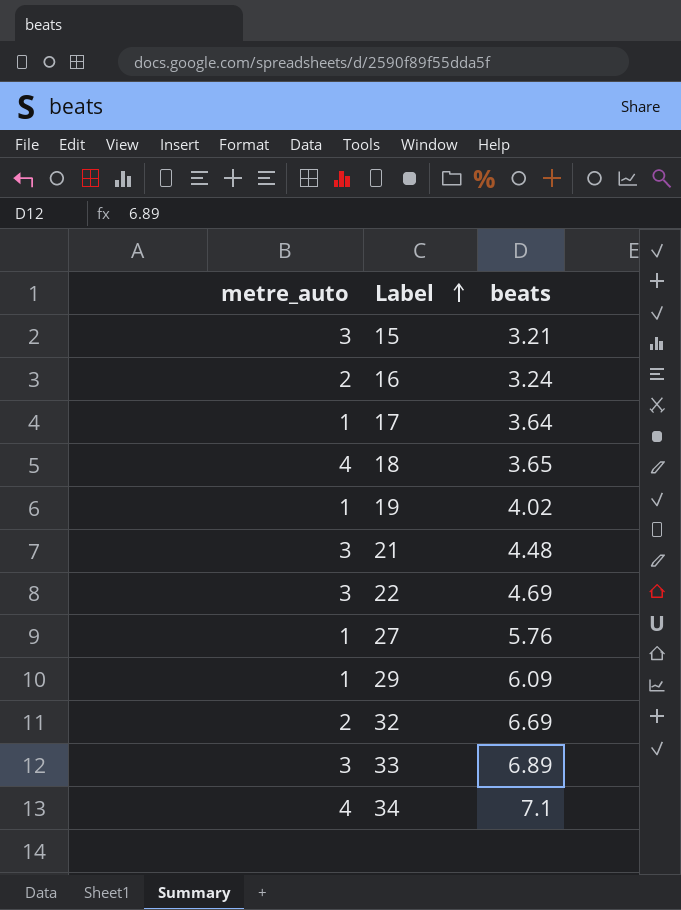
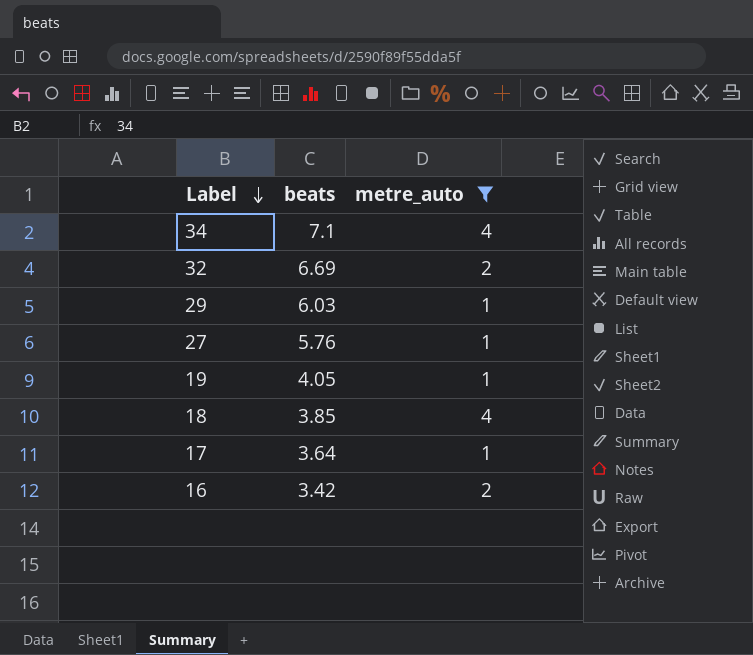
filter: none -> metre_auto != 3
row order: Label ascending -> Label descending
column metre_auto | position: 1 -> 3
29 | beats: 6.09 -> 6.03
19 | beats: 4.02 -> 4.05
18 | beats: 3.65 -> 3.85
16 | beats: 3.24 -> 3.42

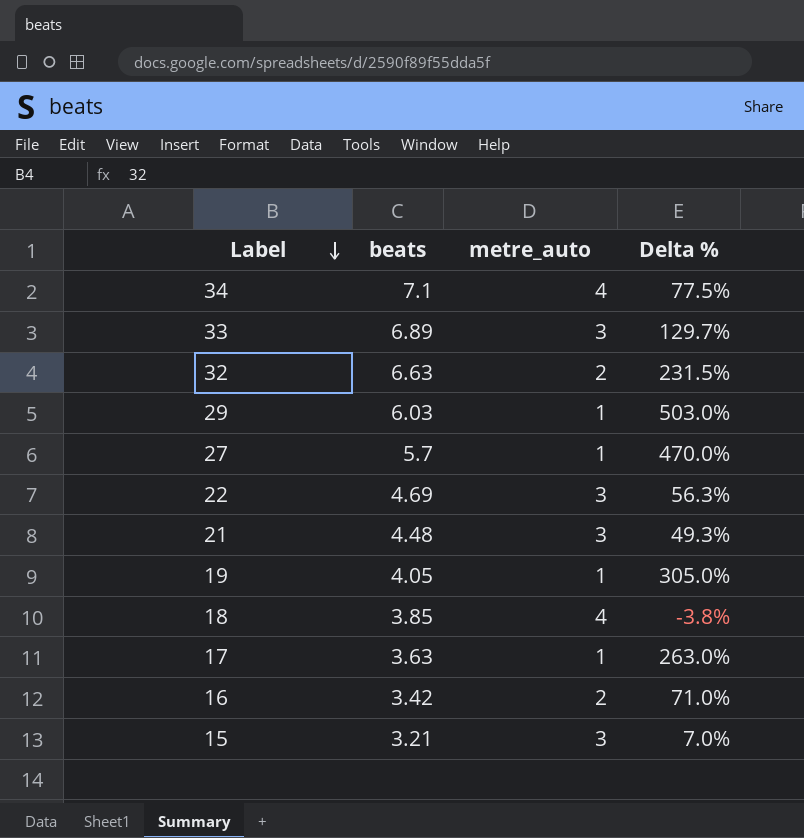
filter: metre_auto != 3 -> none
column Delta % | formula: none -> ([beats] - [metre_auto]) / [metre_auto]
32 | beats: 6.69 -> 6.63
27 | beats: 5.76 -> 5.7
17 | beats: 3.64 -> 3.63

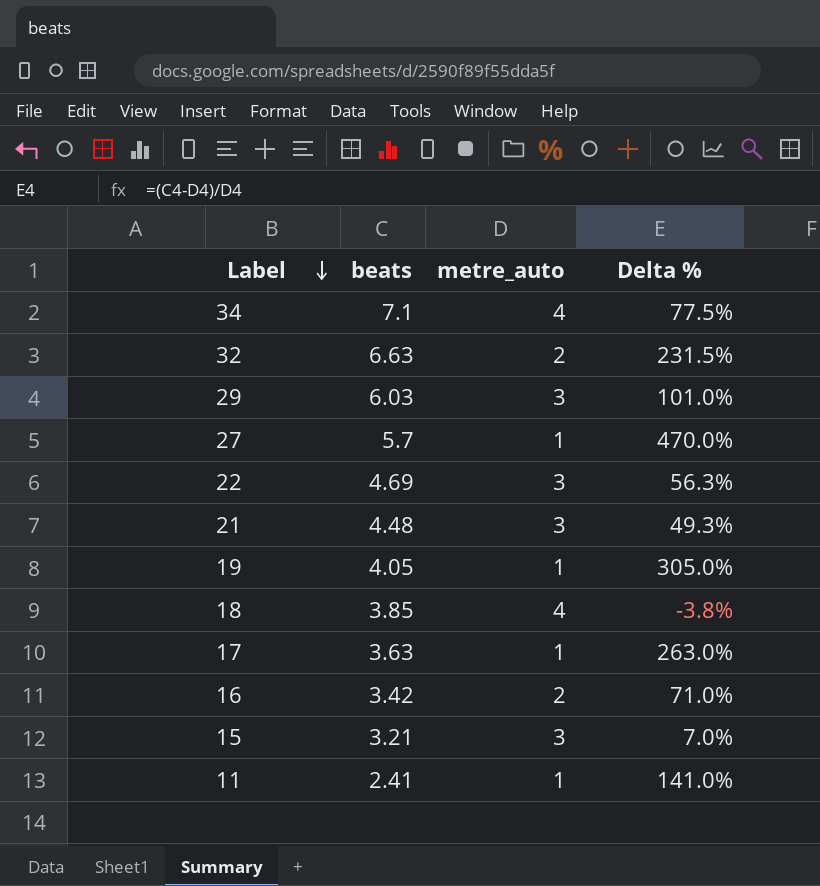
row 33: 6.89 | 3 | 129.7% -> none
29 | metre_auto: 1 -> 3
29 | Delta %: 503.0% -> 101.0%
row 11: none -> 2.41 | 1 | 141.0%

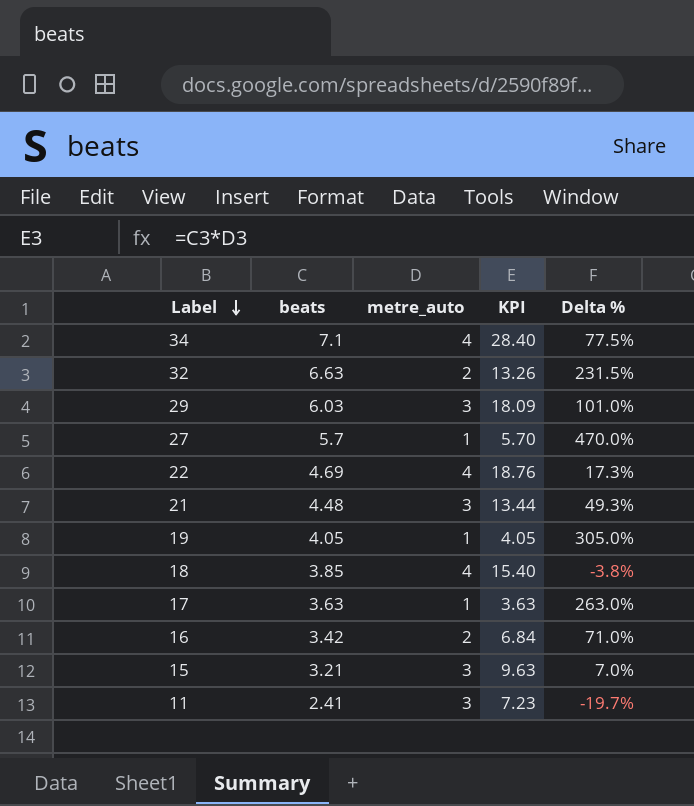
column KPI | formula: none -> [beats] * [metre_auto]
22 | metre_auto: 3 -> 4
22 | Delta %: 56.3% -> 17.3%
11 | metre_auto: 1 -> 3
11 | Delta %: 141.0% -> -19.7%

